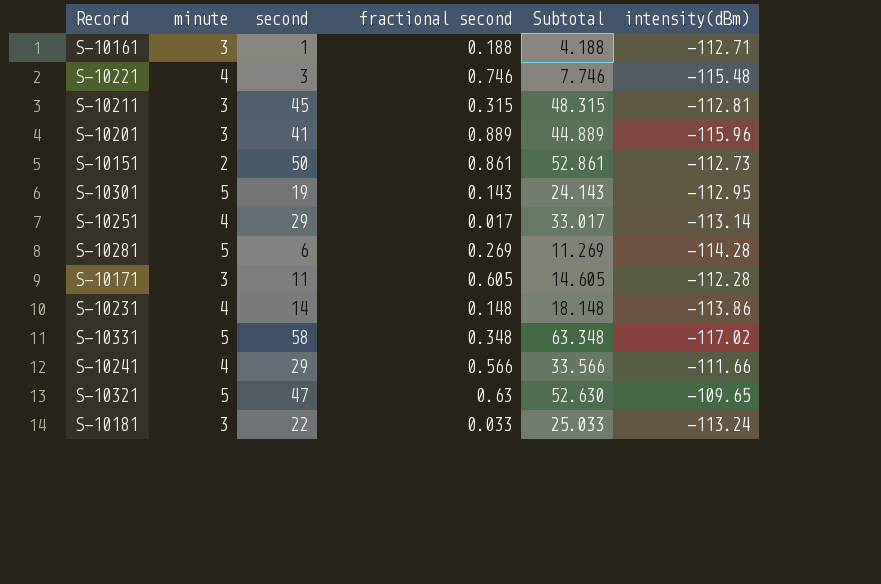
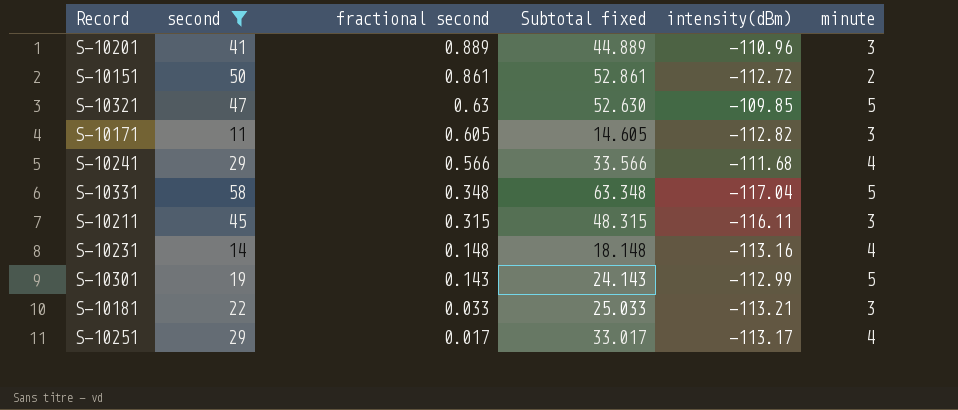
filter: none -> second >= 11
row order: none -> fractional second descending
column name: Subtotal -> Subtotal fixed
column minute | position: 2 -> 6
S-10201 | intensity(dBm): -115.96 -> -110.96
S-10151 | intensity(dBm): -112.73 -> -112.72
S-10321 | intensity(dBm): -109.65 -> -109.85
S-10171 | intensity(dBm): -112.28 -> -112.82
S-10241 | intensity(dBm): -111.66 -> -111.68
S-10331 | intensity(dBm): -117.02 -> -117.04
S-10211 | intensity(dBm): -112.81 -> -116.11
S-10231 | intensity(dBm): -113.86 -> -113.16
S-10301 | intensity(dBm): -112.95 -> -112.99
S-10181 | intensity(dBm): -113.24 -> -113.21
S-10251 | intensity(dBm): -113.14 -> -113.17

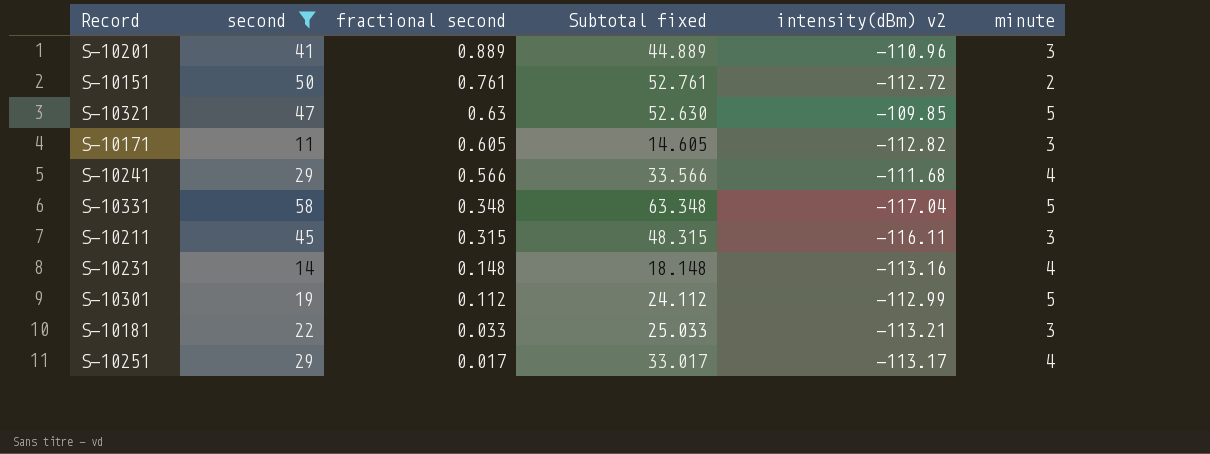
column name: intensity(dBm) -> intensity(dBm) v2
S-10151 | fractional second: 0.861 -> 0.761
S-10151 | Subtotal fixed: 52.861 -> 52.761
S-10301 | fractional second: 0.143 -> 0.112
S-10301 | Subtotal fixed: 24.143 -> 24.112

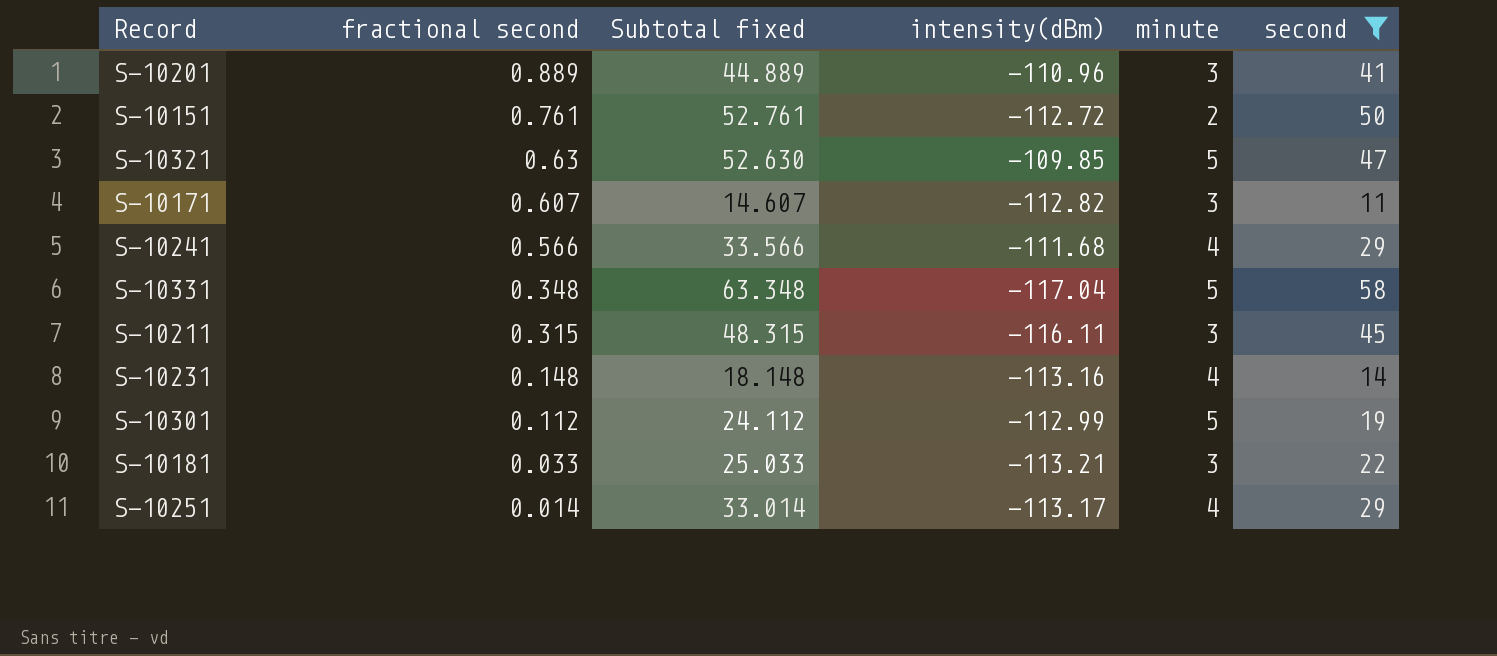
column name: intensity(dBm) v2 -> intensity(dBm)
column second | position: 2 -> 6
S-10171 | fractional second: 0.605 -> 0.607
S-10171 | Subtotal fixed: 14.605 -> 14.607
S-10251 | fractional second: 0.017 -> 0.014
S-10251 | Subtotal fixed: 33.017 -> 33.014

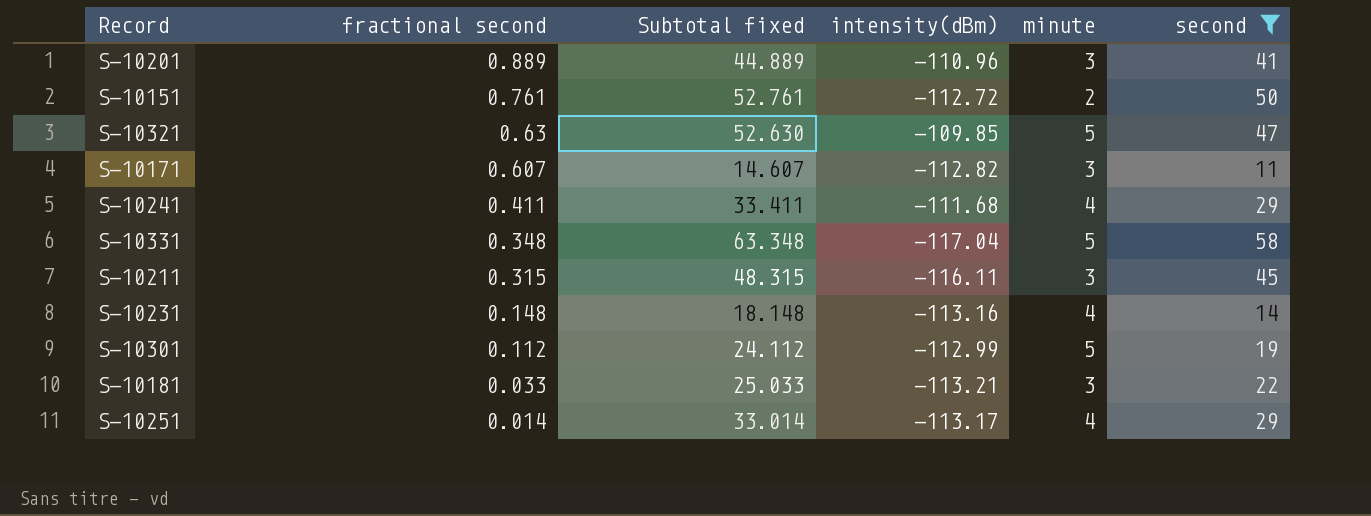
S-10241 | fractional second: 0.566 -> 0.411
S-10241 | Subtotal fixed: 33.566 -> 33.411

